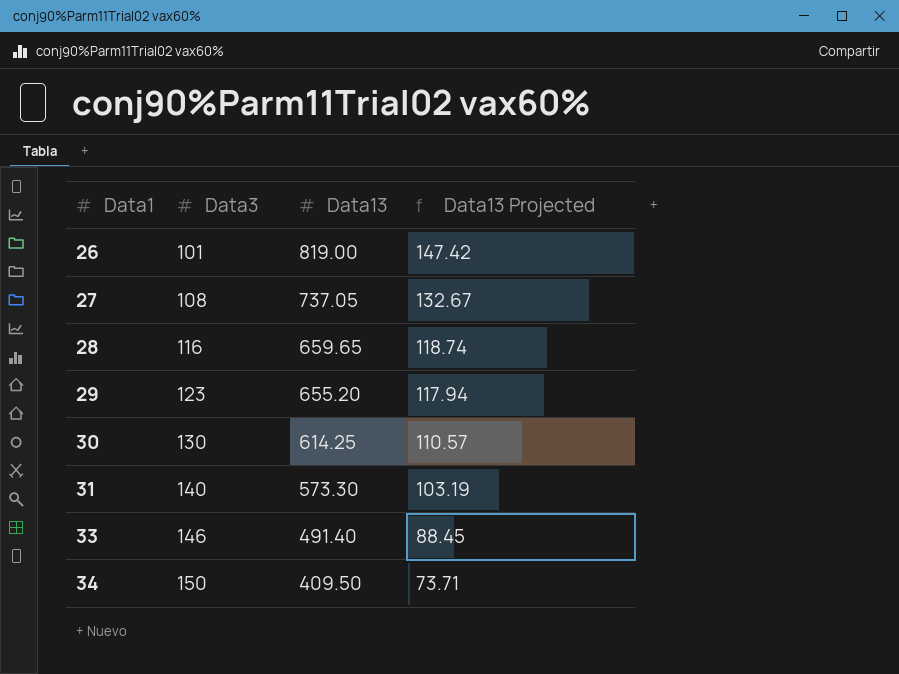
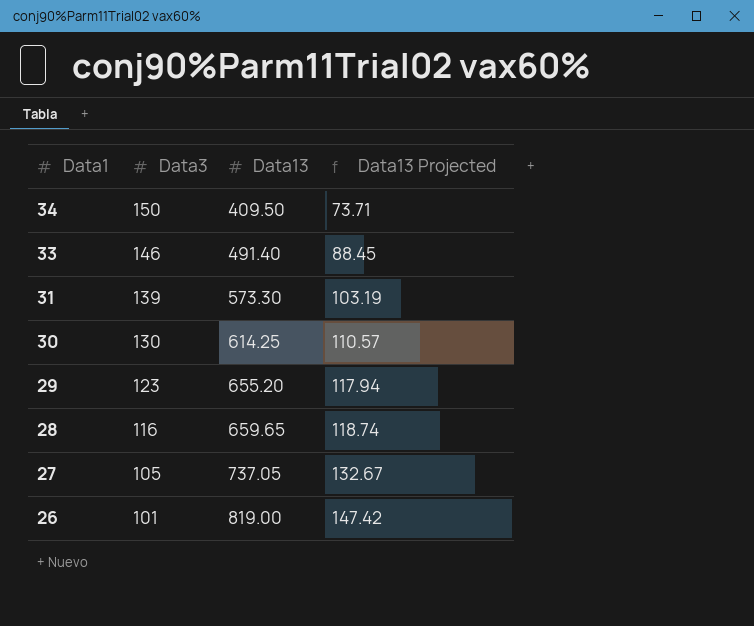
row order: Data1 ascending -> Data1 descending
31 | Data3: 140 -> 139
27 | Data3: 108 -> 105

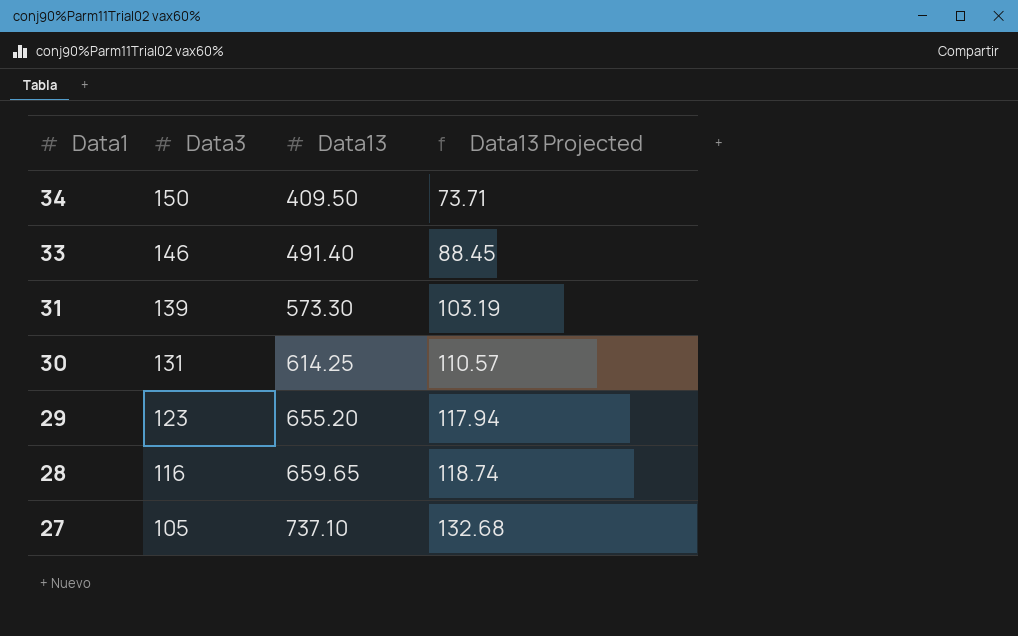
row 26: 101 | 819.00 | 147.42 -> none
30 | Data3: 130 -> 131
27 | Data13: 737.05 -> 737.10
27 | Data13 Projected: 132.67 -> 132.68

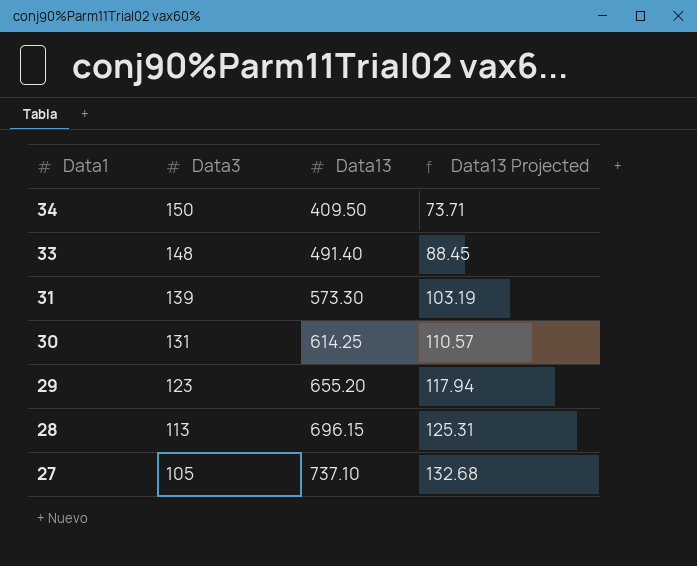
33 | Data3: 146 -> 148
28 | Data3: 116 -> 113
28 | Data13: 659.65 -> 696.15
28 | Data13 Projected: 118.74 -> 125.31

